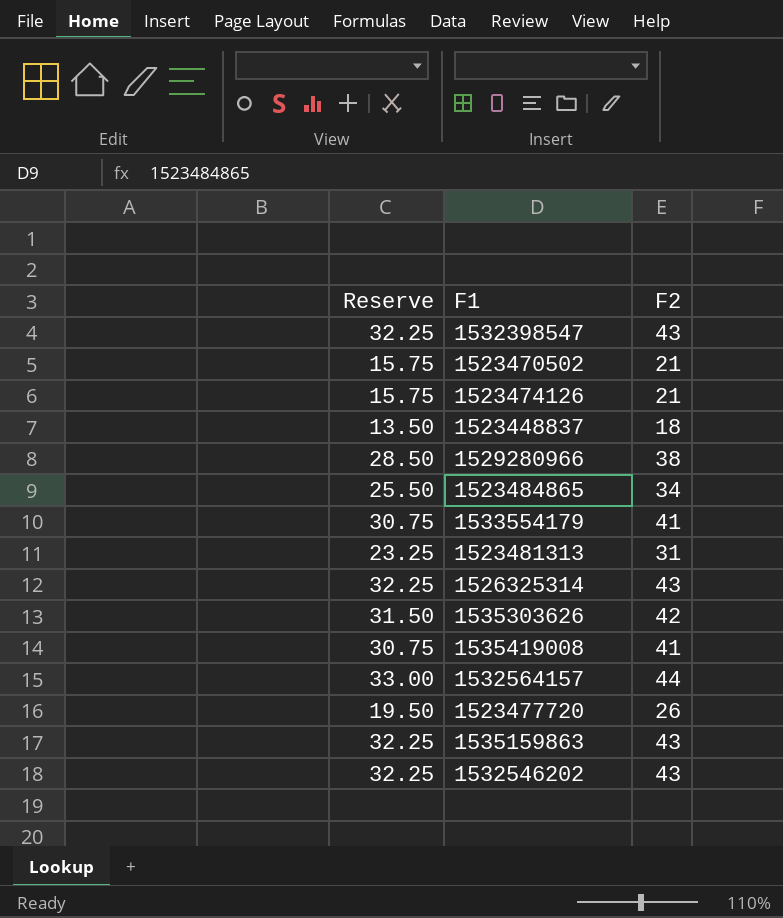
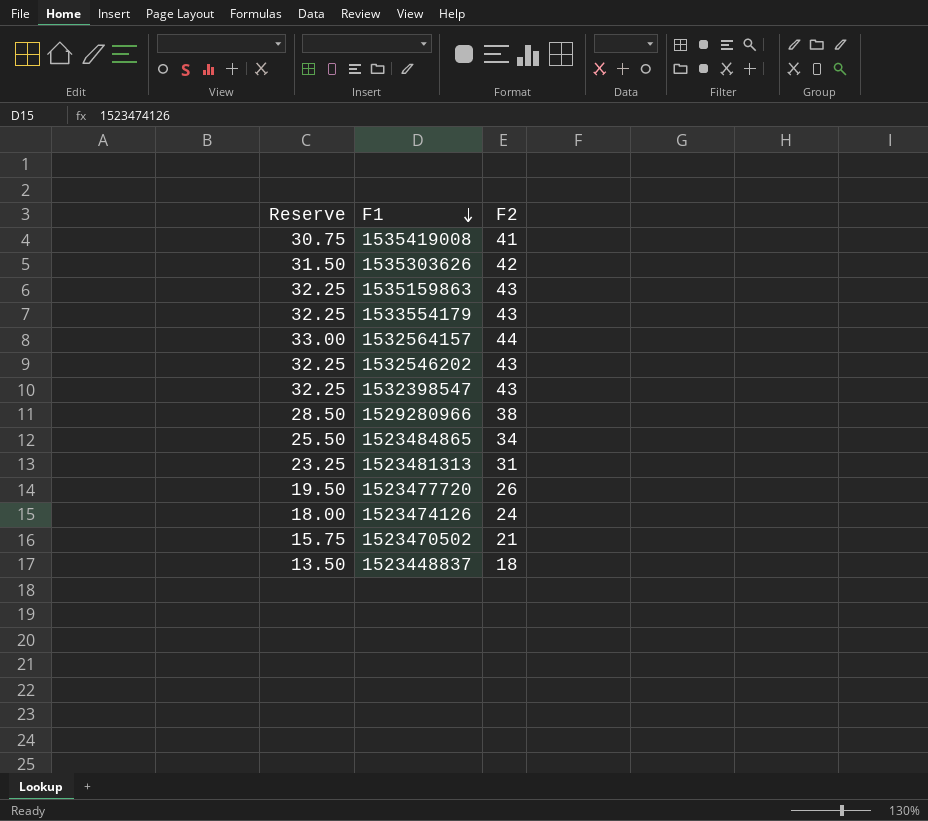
row order: none -> F1 descending
row 1526325314: 32.25 | 43 -> none
1533554179 | Reserve: 30.75 -> 32.25
1533554179 | F2: 41 -> 43
1523474126 | Reserve: 15.75 -> 18.00
1523474126 | F2: 21 -> 24

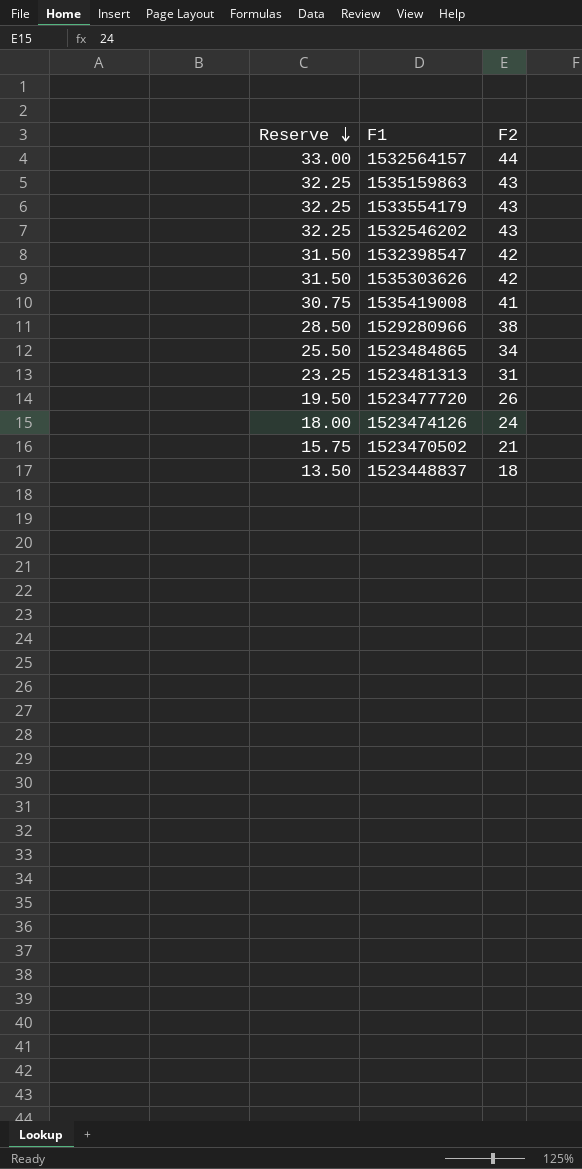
row order: F1 descending -> Reserve descending
1532398547 | Reserve: 32.25 -> 31.50
1532398547 | F2: 43 -> 42

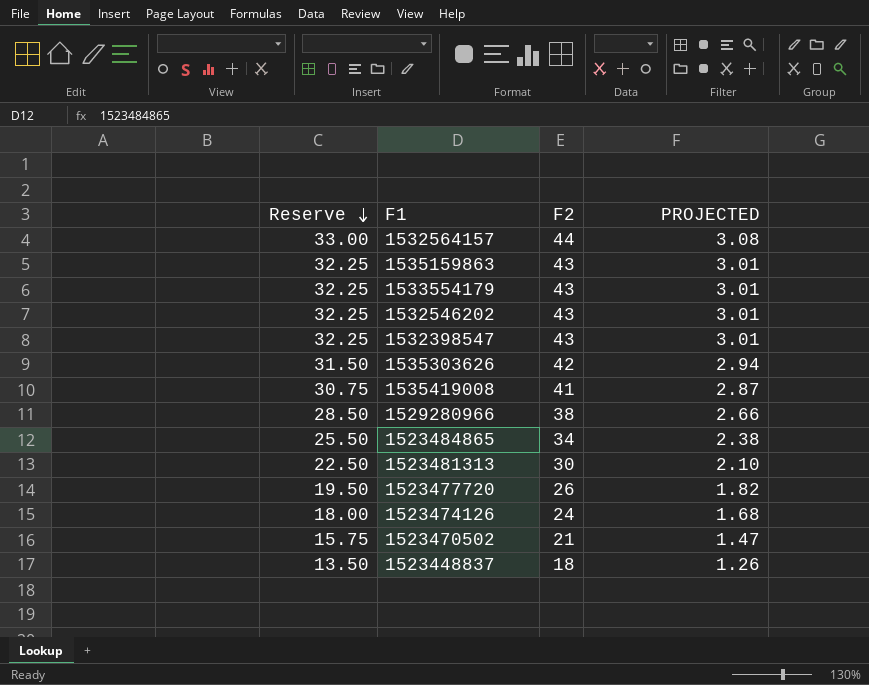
column PROJECTED | formula: none -> [F2] * 0.07
1532398547 | Reserve: 31.50 -> 32.25
1532398547 | F2: 42 -> 43
1523481313 | Reserve: 23.25 -> 22.50
1523481313 | F2: 31 -> 30

